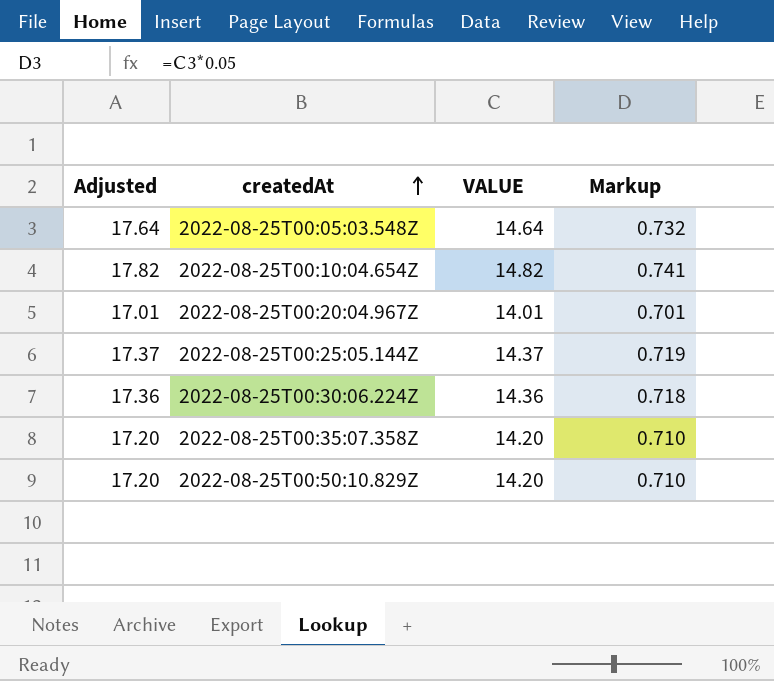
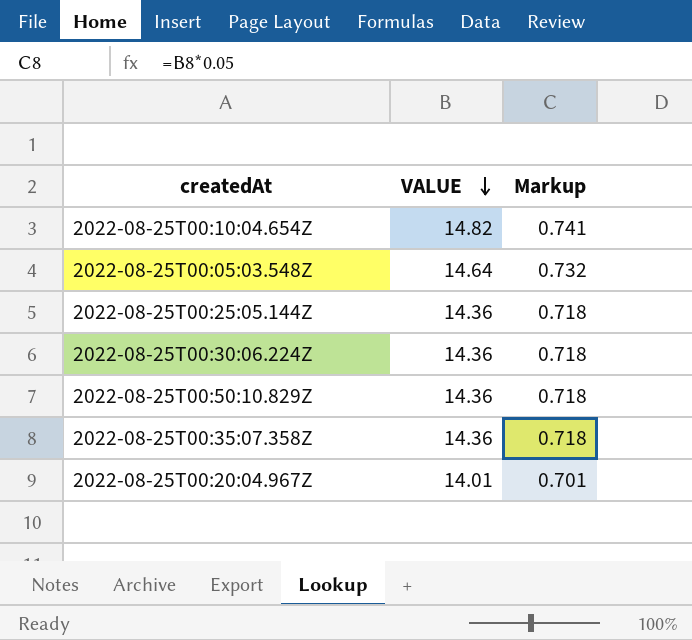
row order: createdAt ascending -> VALUE descending
column Adjusted | formula: [VALUE] + 3 -> none
2022-08-25T00:25:05.144Z | VALUE: 14.37 -> 14.36
2022-08-25T00:25:05.144Z | Markup: 0.719 -> 0.718
2022-08-25T00:50:10.829Z | VALUE: 14.20 -> 14.36
2022-08-25T00:50:10.829Z | Markup: 0.710 -> 0.718
2022-08-25T00:35:07.358Z | VALUE: 14.20 -> 14.36
2022-08-25T00:35:07.358Z | Markup: 0.710 -> 0.718

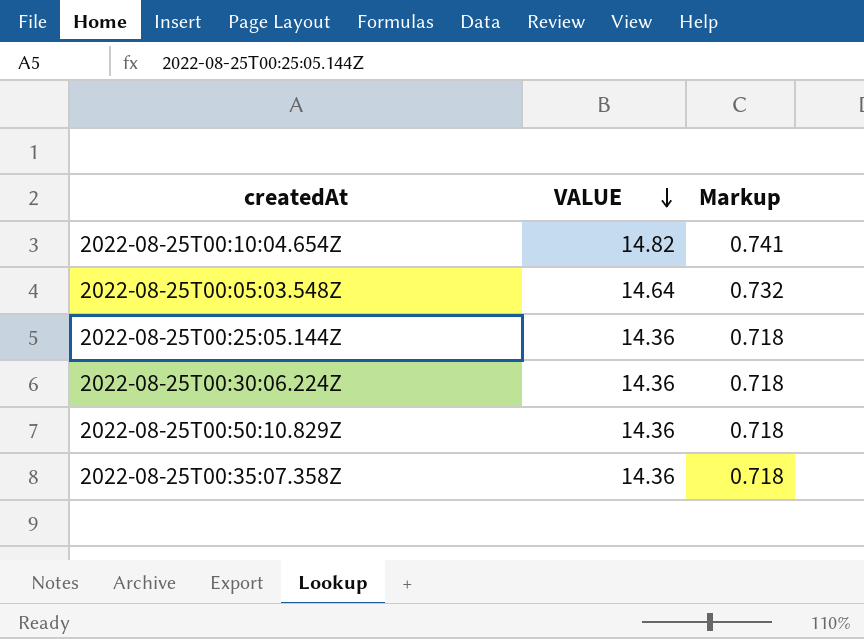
row 2022-08-25T00:20:04.967Z: 14.01 | 0.701 -> none

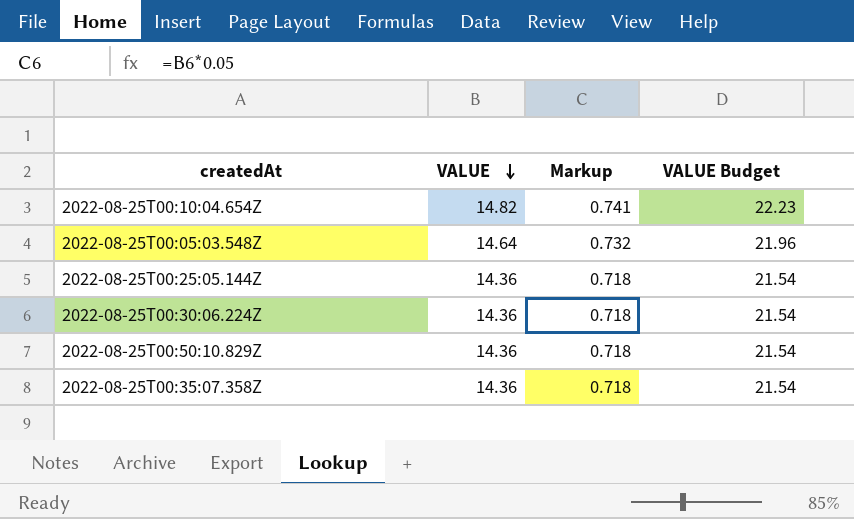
column VALUE Budget | formula: none -> [VALUE] * 1.5

